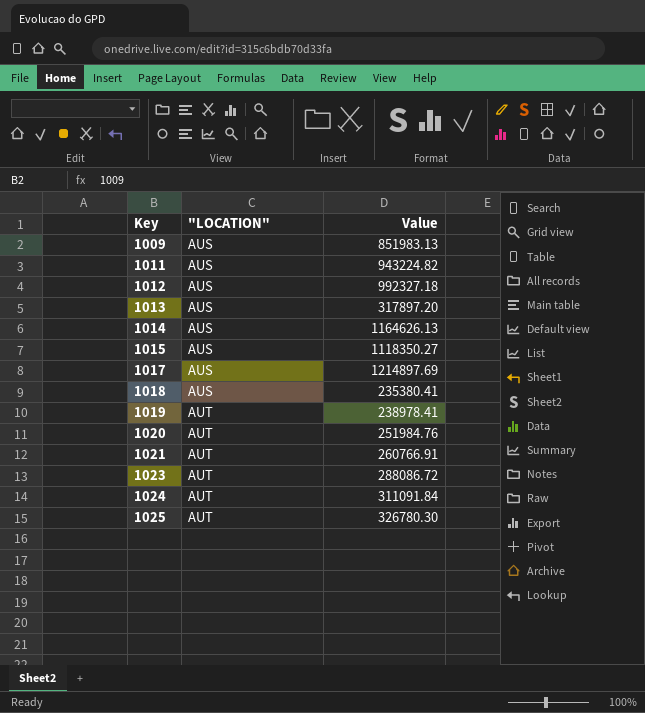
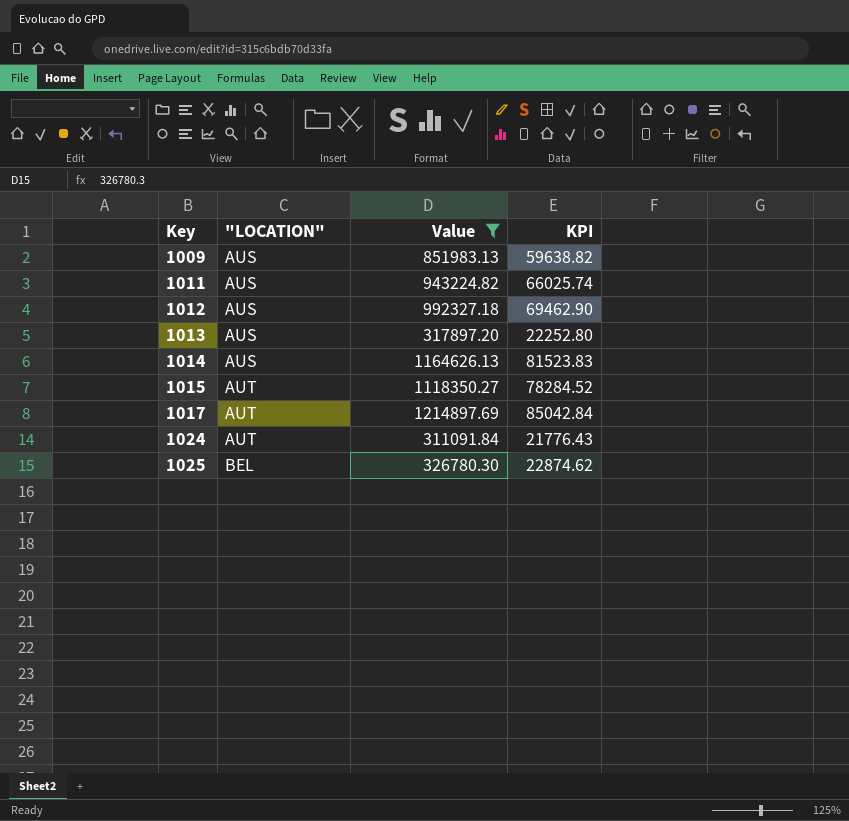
filter: none -> Value >= 311091.84
column KPI | formula: none -> [Value] * 0.07
1015 | "LOCATION": AUS -> AUT
1017 | "LOCATION": AUS -> AUT
1025 | "LOCATION": AUT -> BEL

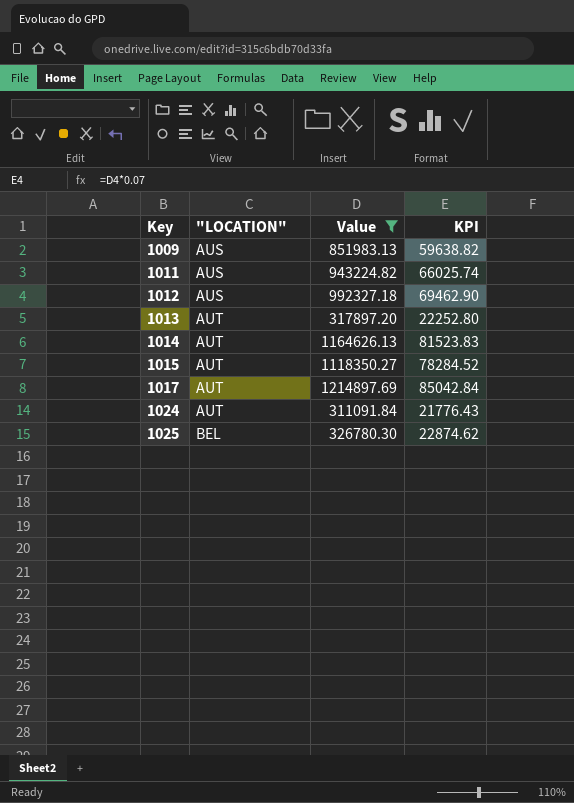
1013 | "LOCATION": AUS -> AUT
1014 | "LOCATION": AUS -> AUT

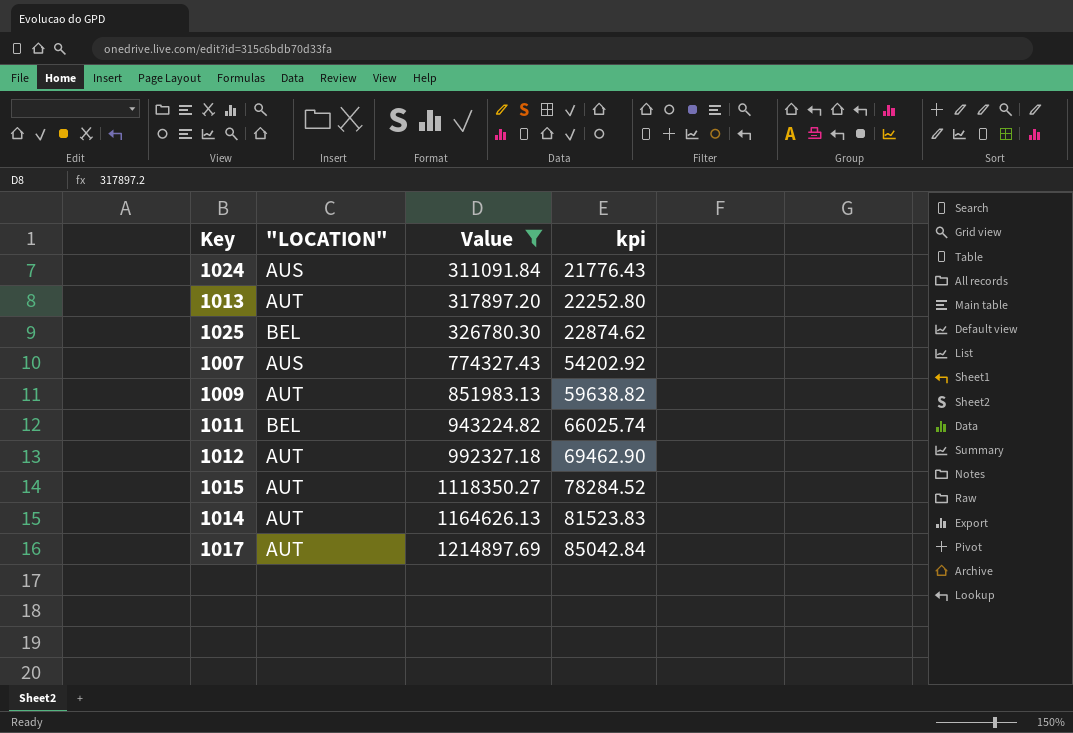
row order: Key ascending -> Value ascending
column name: KPI -> kpi
1024 | "LOCATION": AUT -> AUS
row 1007: none -> AUS | 774327.43 | 54202.92
1009 | "LOCATION": AUS -> AUT
1011 | "LOCATION": AUS -> BEL
1012 | "LOCATION": AUS -> AUT

